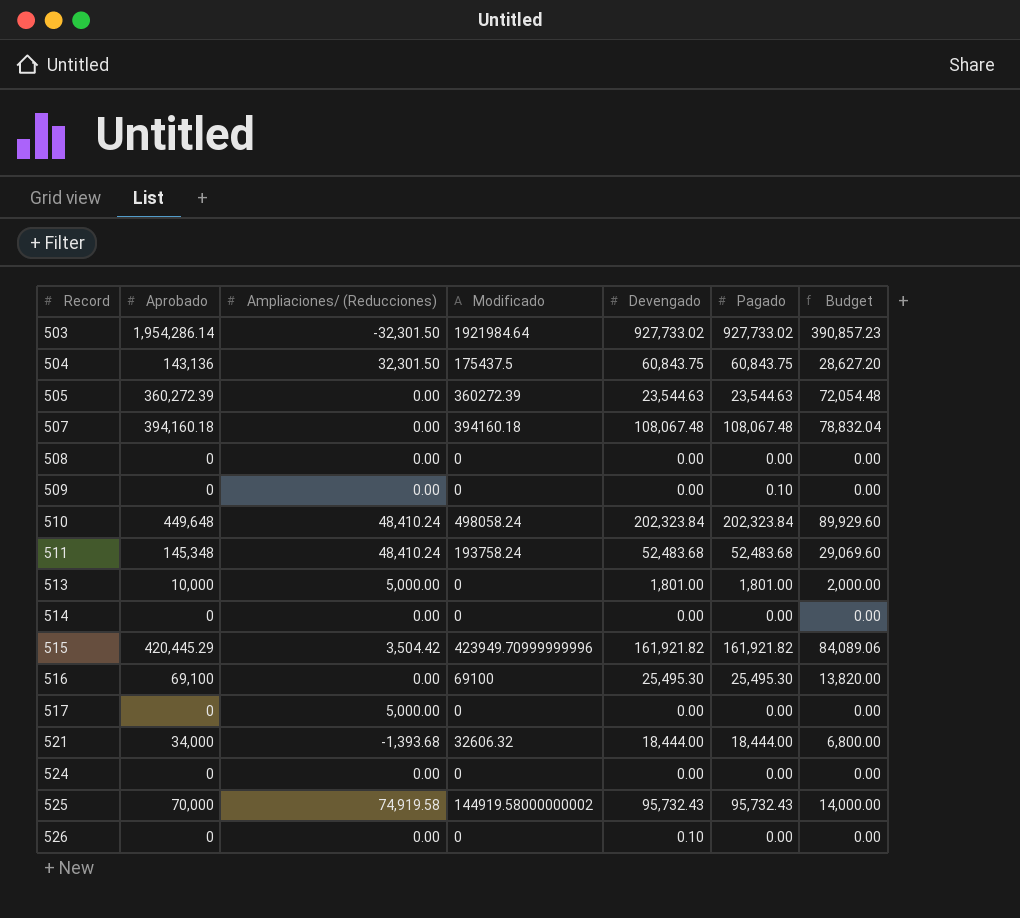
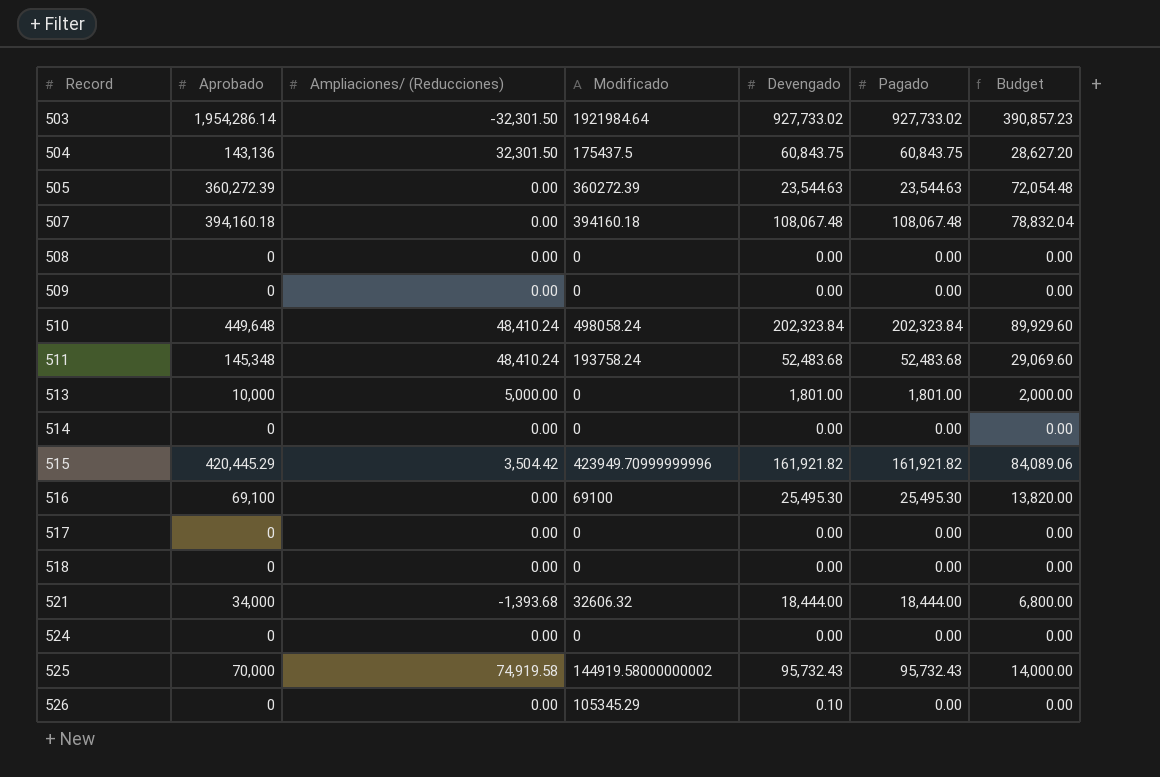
509 | Pagado: 0.10 -> 0.00
517 | Ampliaciones/ (Reducciones): 5,000.00 -> 0.00
row 518: none -> 0 | 0.00 | 0 | 0.00 | 0.00 | 0.00
526 | Modificado: 0 -> 105345.29

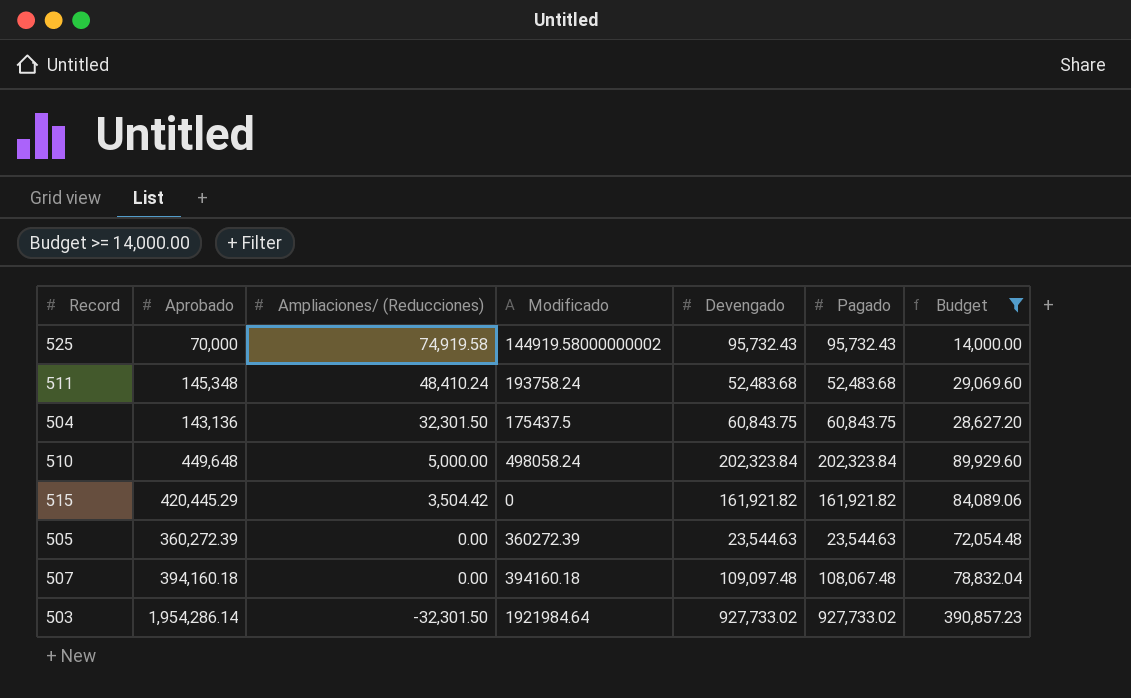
filter: none -> Budget >= 14,000.00
row order: Record ascending -> Ampliaciones/ (Reducciones) descending
510 | Ampliaciones/ (Reducciones): 48,410.24 -> 5,000.00
515 | Modificado: 423949.70999999996 -> 0
507 | Devengado: 108,067.48 -> 109,097.48

